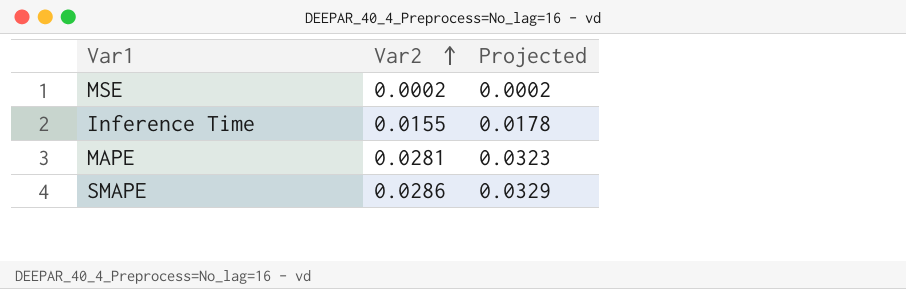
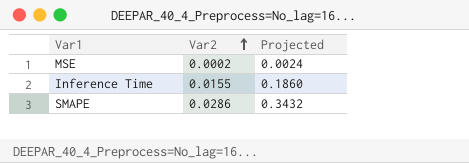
column Projected | formula: [Var2] * 1.15 -> [Var2] * 12
row MAPE: 0.0281 | 0.0323 -> none

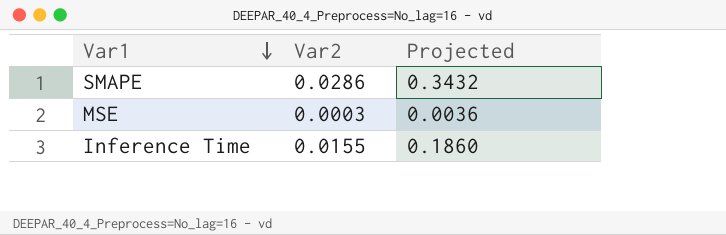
row order: Var2 ascending -> Var1 descending
MSE | Var2: 0.0002 -> 0.0003
MSE | Projected: 0.0024 -> 0.0036

